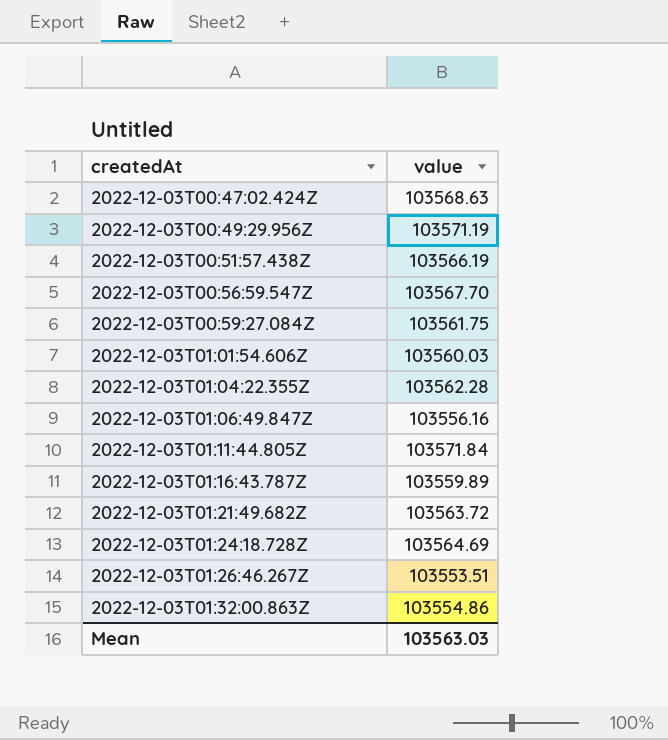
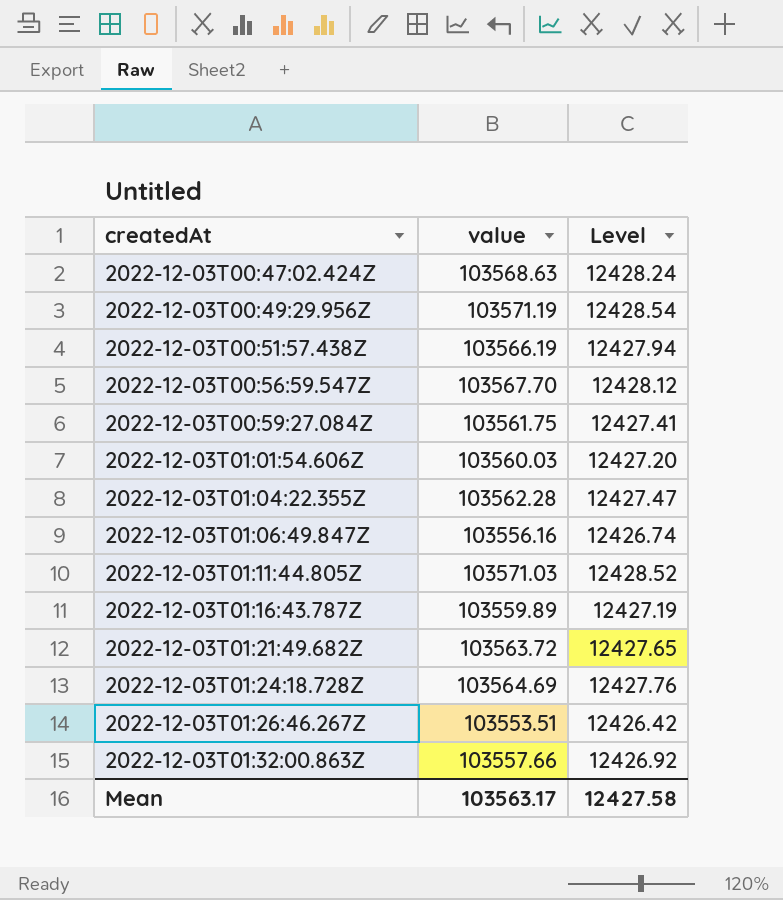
column Level | formula: none -> [value] * 0.12
2022-12-03T01:11:44.805Z | value: 103571.84 -> 103571.03
2022-12-03T01:32:00.863Z | value: 103554.86 -> 103557.66
Mean | value: 103563.03 -> 103563.17

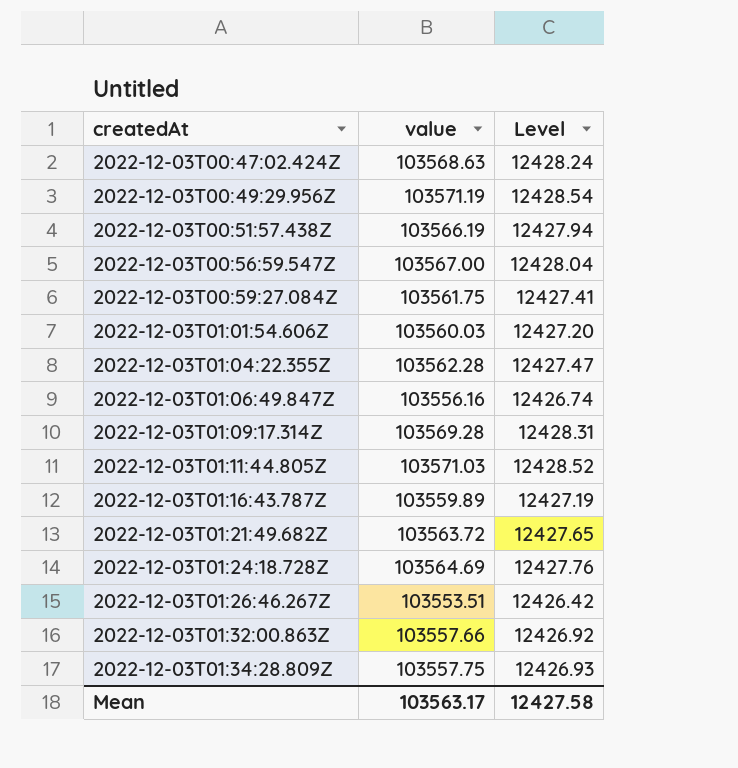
2022-12-03T00:56:59.547Z | value: 103567.70 -> 103567.00
2022-12-03T00:56:59.547Z | Level: 12428.12 -> 12428.04
row 2022-12-03T01:09:17.314Z: none -> 103569.28 | 12428.31
row 2022-12-03T01:34:28.809Z: none -> 103557.75 | 12426.93

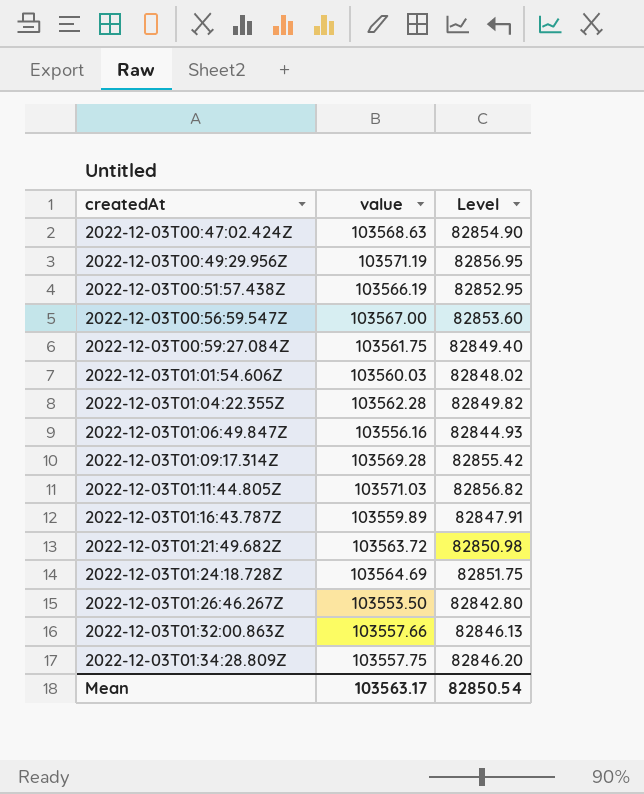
column Level | formula: [value] * 0.12 -> [value] * 0.8
2022-12-03T01:26:46.267Z | value: 103553.51 -> 103553.50
Mean | Level: 12427.58 -> 82850.54

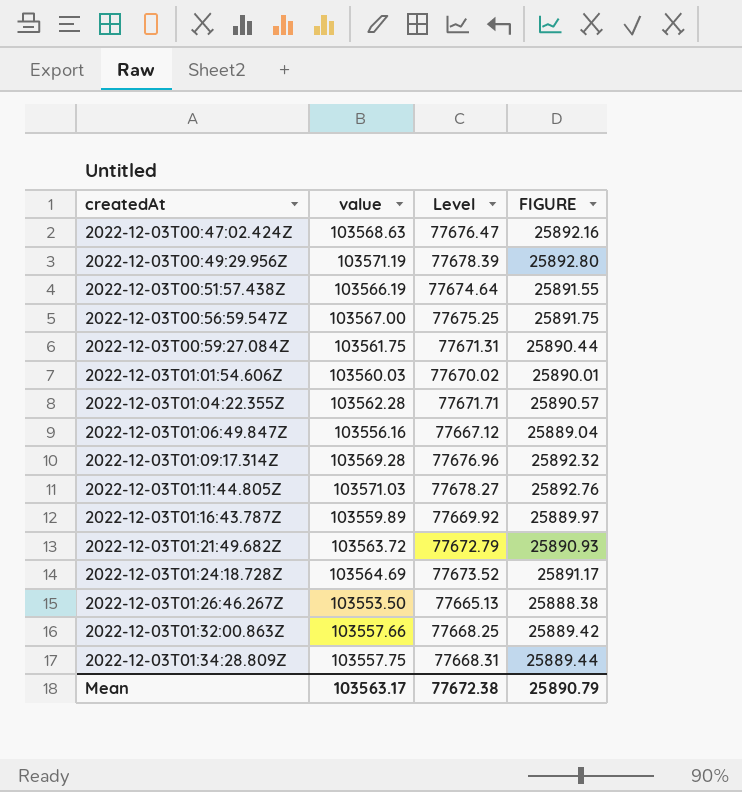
column Level | formula: [value] * 0.8 -> [value] * 0.75
column FIGURE | formula: none -> [value] * 0.25
Mean | Level: 82850.54 -> 77672.38

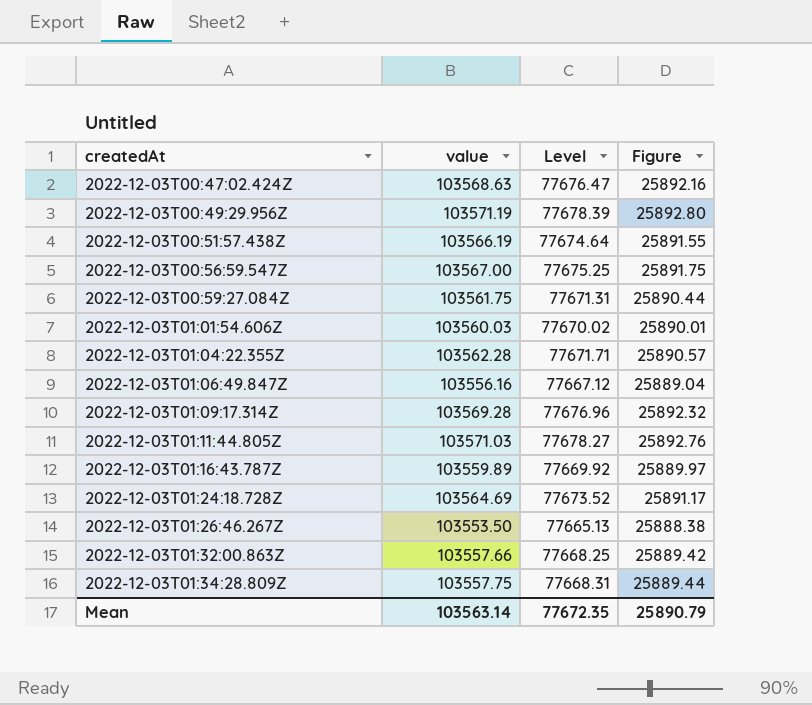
column name: FIGURE -> Figure
row 2022-12-03T01:21:49.682Z: 103563.72 | 77672.79 | 25890.93 -> none
Mean | value: 103563.17 -> 103563.14
Mean | Level: 77672.38 -> 77672.35

